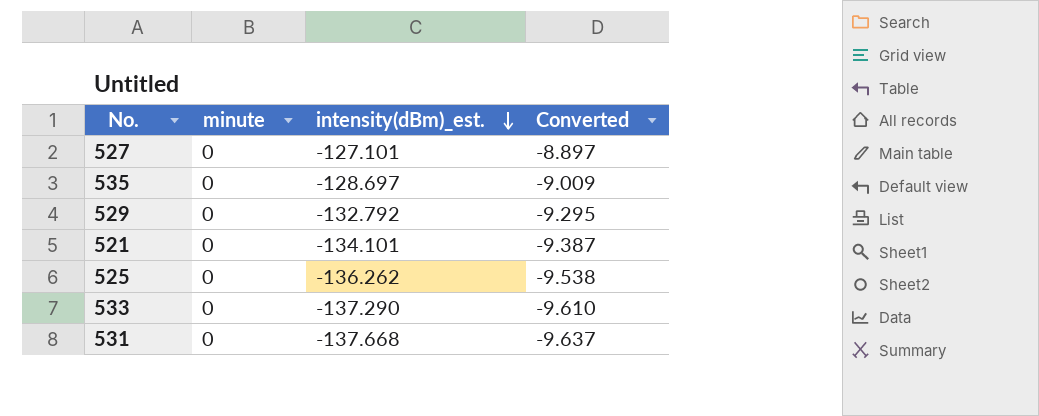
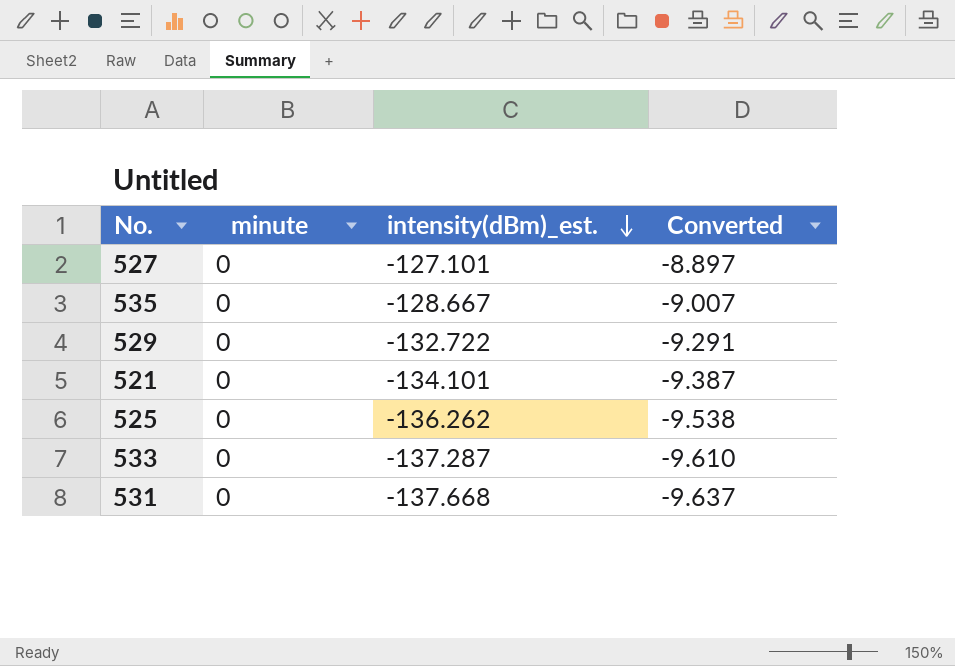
535 | intensity(dBm)_est.: -128.697 -> -128.667
535 | Converted: -9.009 -> -9.007
529 | intensity(dBm)_est.: -132.792 -> -132.722
529 | Converted: -9.295 -> -9.291
533 | intensity(dBm)_est.: -137.290 -> -137.287

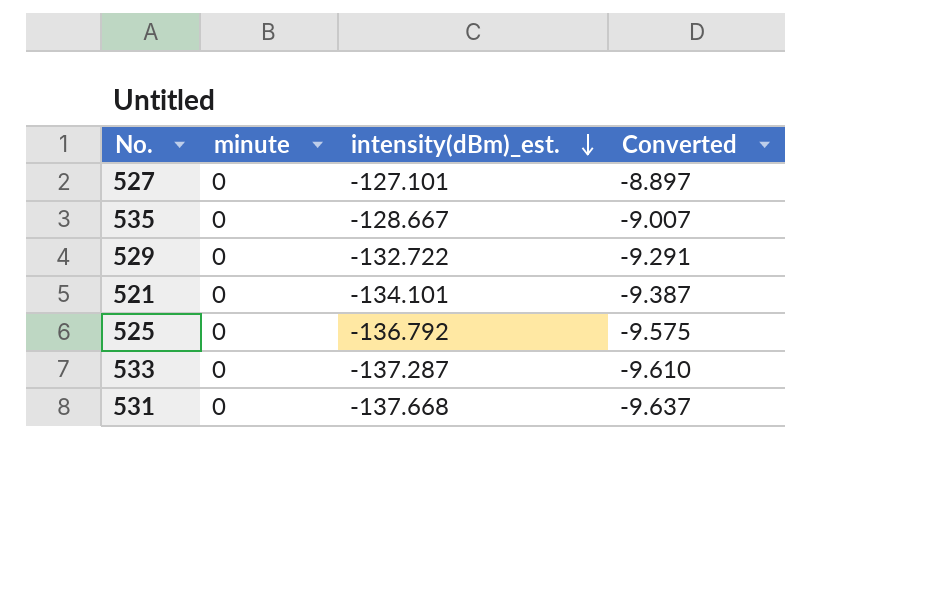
525 | intensity(dBm)_est.: -136.262 -> -136.792
525 | Converted: -9.538 -> -9.575

